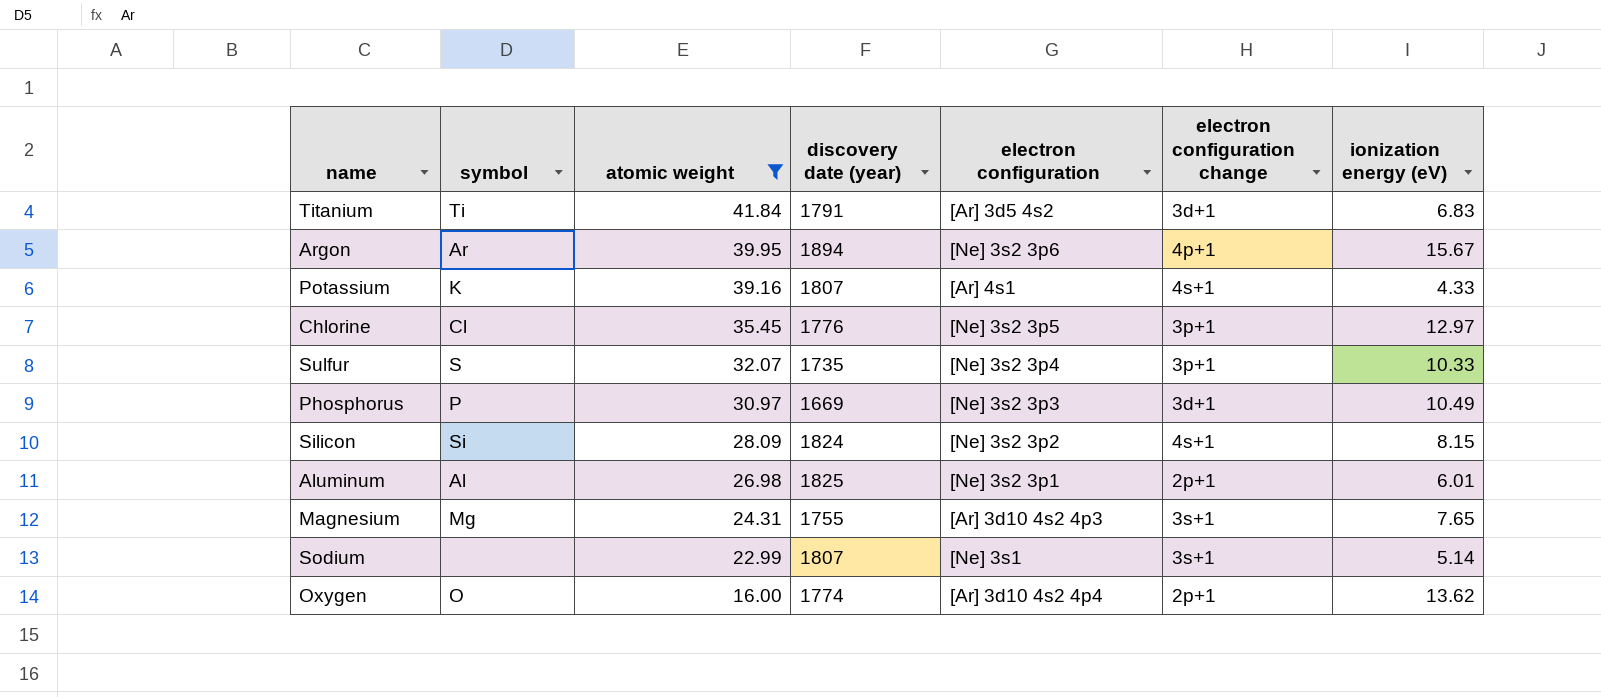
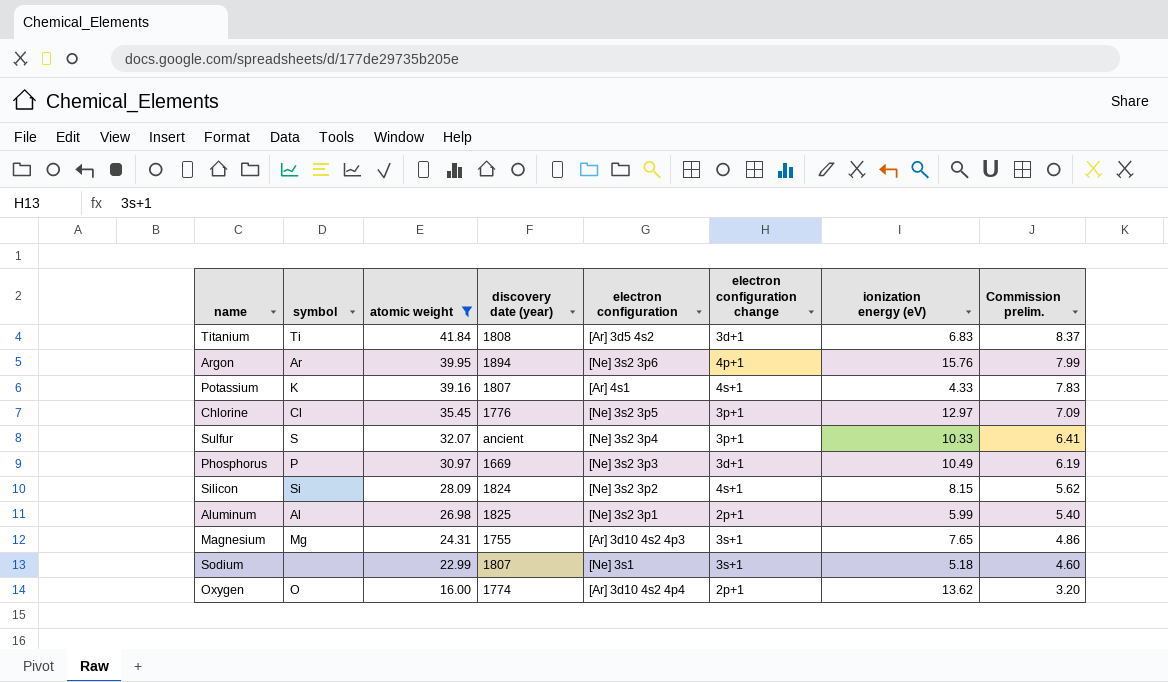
column Commission prelim. | formula: none -> [atomic weight] * 0.2
Titanium | discovery date (year): 1791 -> 1808
Argon | ionization energy (eV): 15.67 -> 15.76
Sulfur | discovery date (year): 1735 -> ancient
Aluminum | ionization energy (eV): 6.01 -> 5.99
Sodium | ionization energy (eV): 5.14 -> 5.18

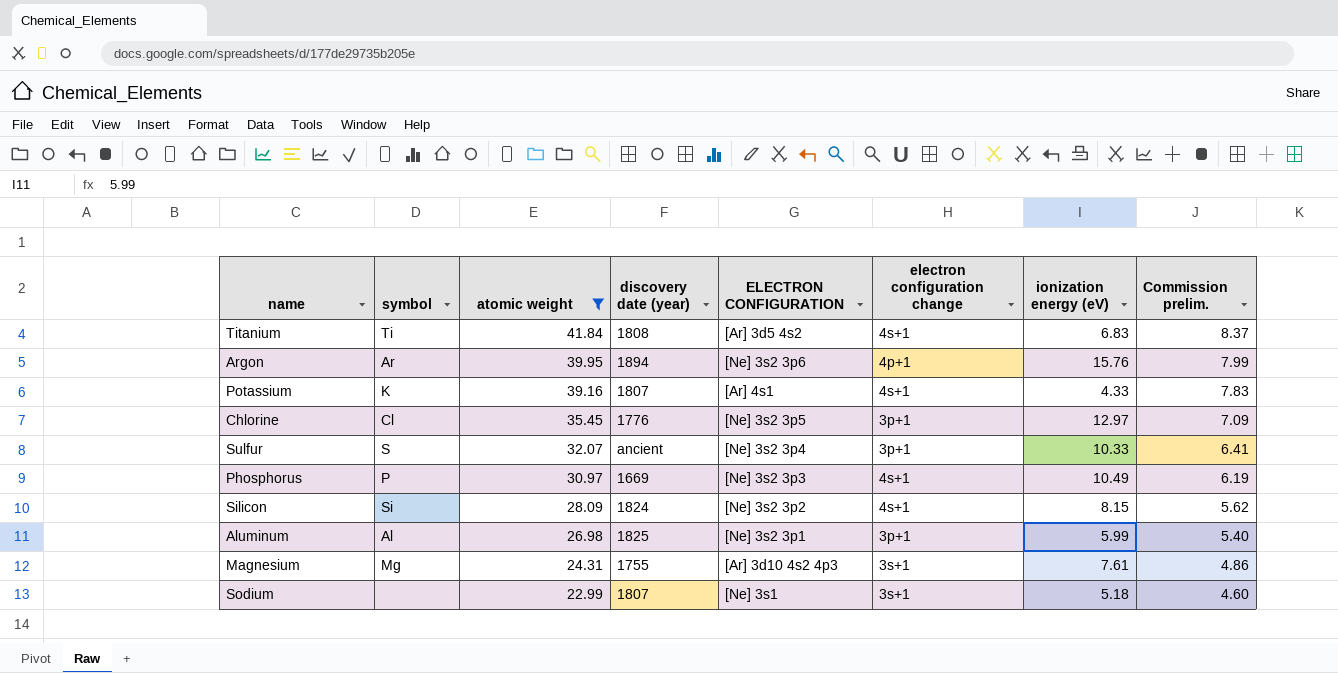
column name: electron configuration -> ELECTRON CONFIGURATION
row Oxygen: O | 16.00 | 1774 | [Ar] 3d10 4s2 4p4 | 2p+1 | 13.62 | 3.20 -> none
Titanium | electron configuration change: 3d+1 -> 4s+1
Phosphorus | electron configuration change: 3d+1 -> 4s+1
Aluminum | electron configuration change: 2p+1 -> 3p+1
Magnesium | ionization energy (eV): 7.65 -> 7.61

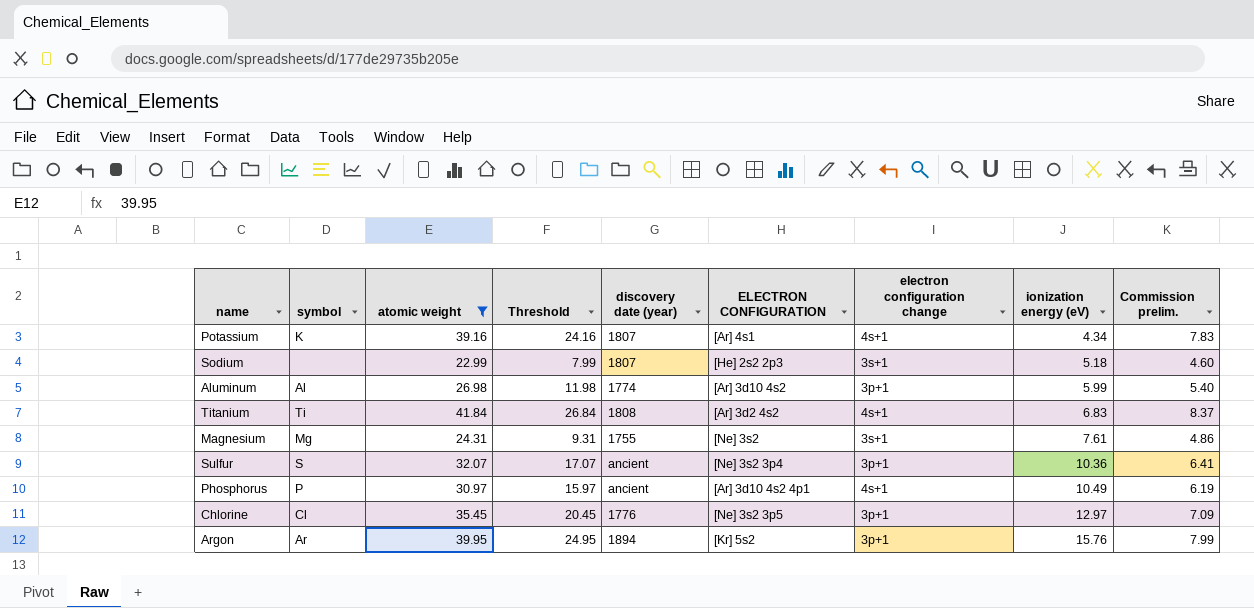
row order: atomic weight descending -> ionization energy (eV) ascending
column Threshold | formula: none -> [atomic weight] - 15
row Silicon: Si | 28.09 | 1824 | [Ne] 3s2 3p2 | 4s+1 | 8.15 | 5.62 -> none
Potassium | ionization energy (eV): 4.33 -> 4.34
Sodium | ELECTRON CONFIGURATION: [Ne] 3s1 -> [He] 2s2 2p3
Aluminum | discovery date (year): 1825 -> 1774
Aluminum | ELECTRON CONFIGURATION: [Ne] 3s2 3p1 -> [Ar] 3d10 4s2
Titanium | ELECTRON CONFIGURATION: [Ar] 3d5 4s2 -> [Ar] 3d2 4s2
Magnesium | ELECTRON CONFIGURATION: [Ar] 3d10 4s2 4p3 -> [Ne] 3s2
Sulfur | ionization energy (eV): 10.33 -> 10.36
Phosphorus | discovery date (year): 1669 -> ancient
Phosphorus | ELECTRON CONFIGURATION: [Ne] 3s2 3p3 -> [Ar] 3d10 4s2 4p1
Argon | ELECTRON CONFIGURATION: [Ne] 3s2 3p6 -> [Kr] 5s2
Argon | electron configuration change: 4p+1 -> 3p+1

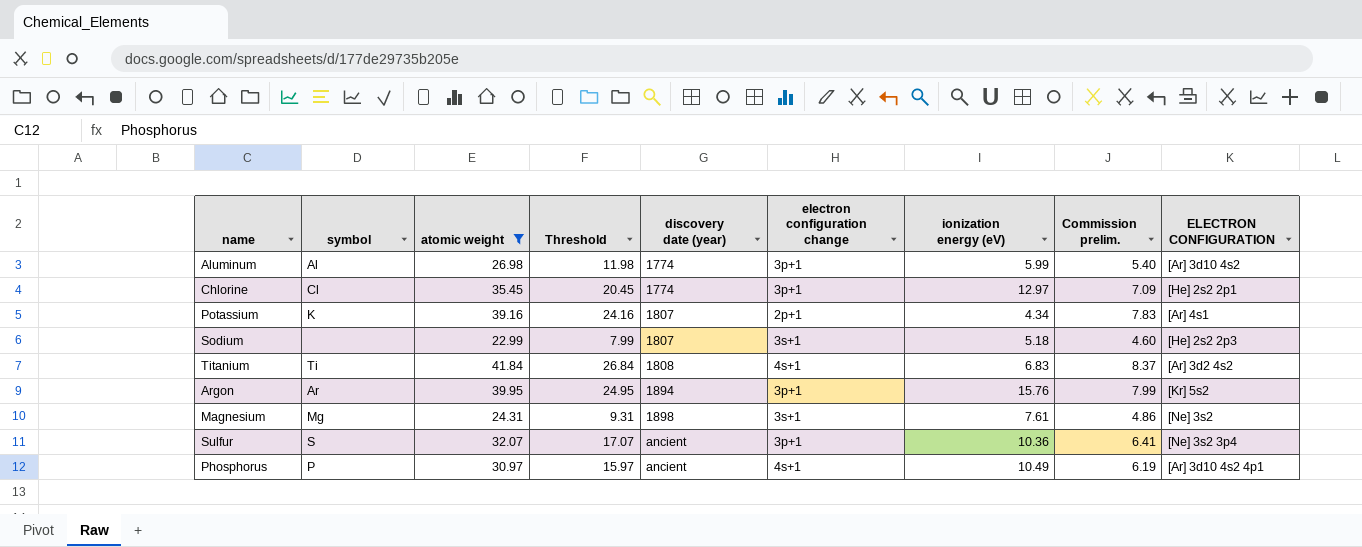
row order: ionization energy (eV) ascending -> discovery date (year) ascending
column ELECTRON CONFIGURATION | position: 6 -> 9
Chlorine | discovery date (year): 1776 -> 1774
Chlorine | ELECTRON CONFIGURATION: [Ne] 3s2 3p5 -> [He] 2s2 2p1
Potassium | electron configuration change: 4s+1 -> 2p+1
Magnesium | discovery date (year): 1755 -> 1898

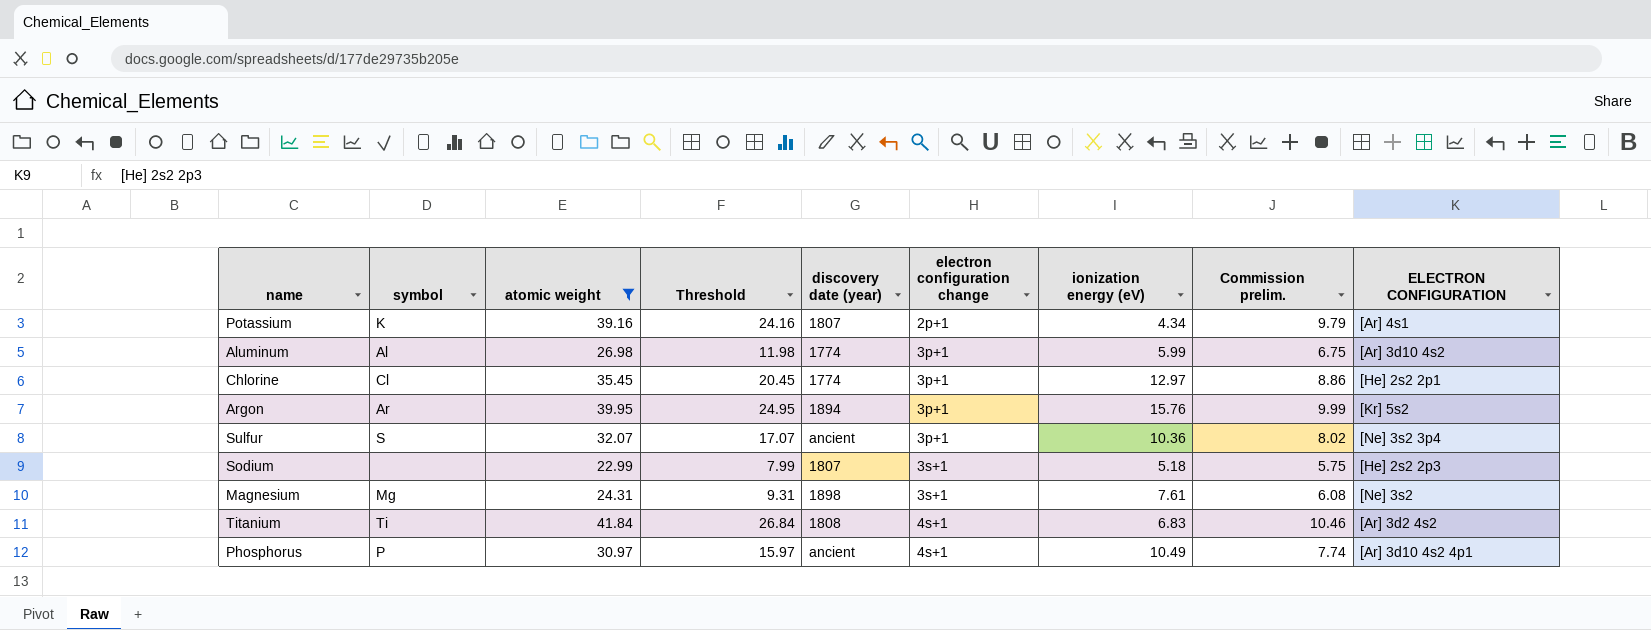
row order: discovery date (year) ascending -> electron configuration change ascending
column Commission prelim. | formula: [atomic weight] * 0.2 -> [atomic weight] * 0.25

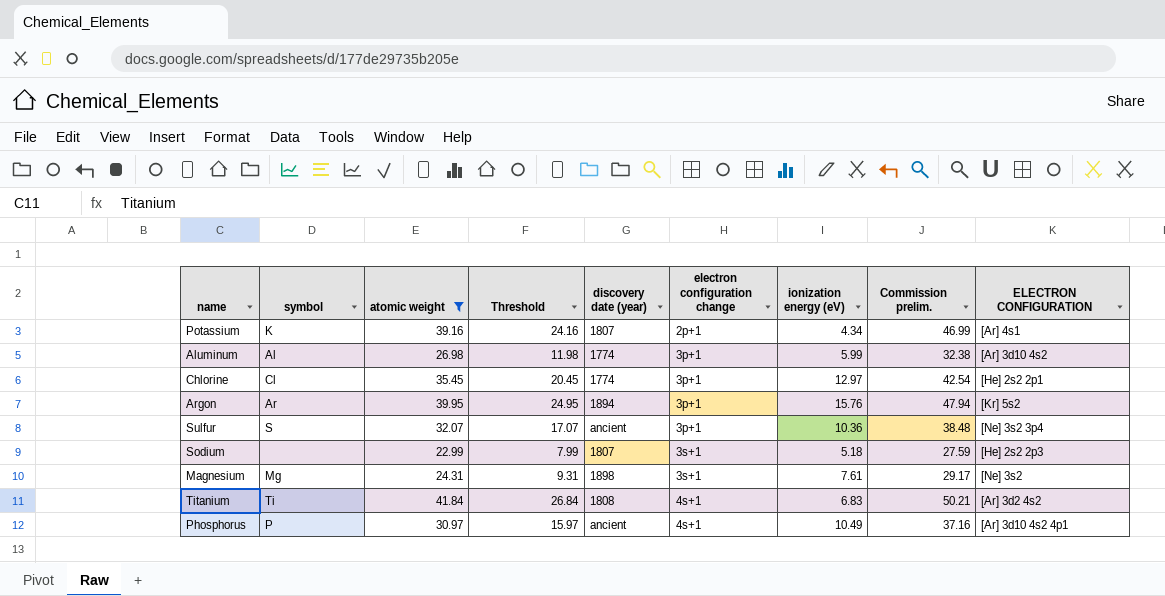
column Commission prelim. | formula: [atomic weight] * 0.25 -> [atomic weight] * 1.2

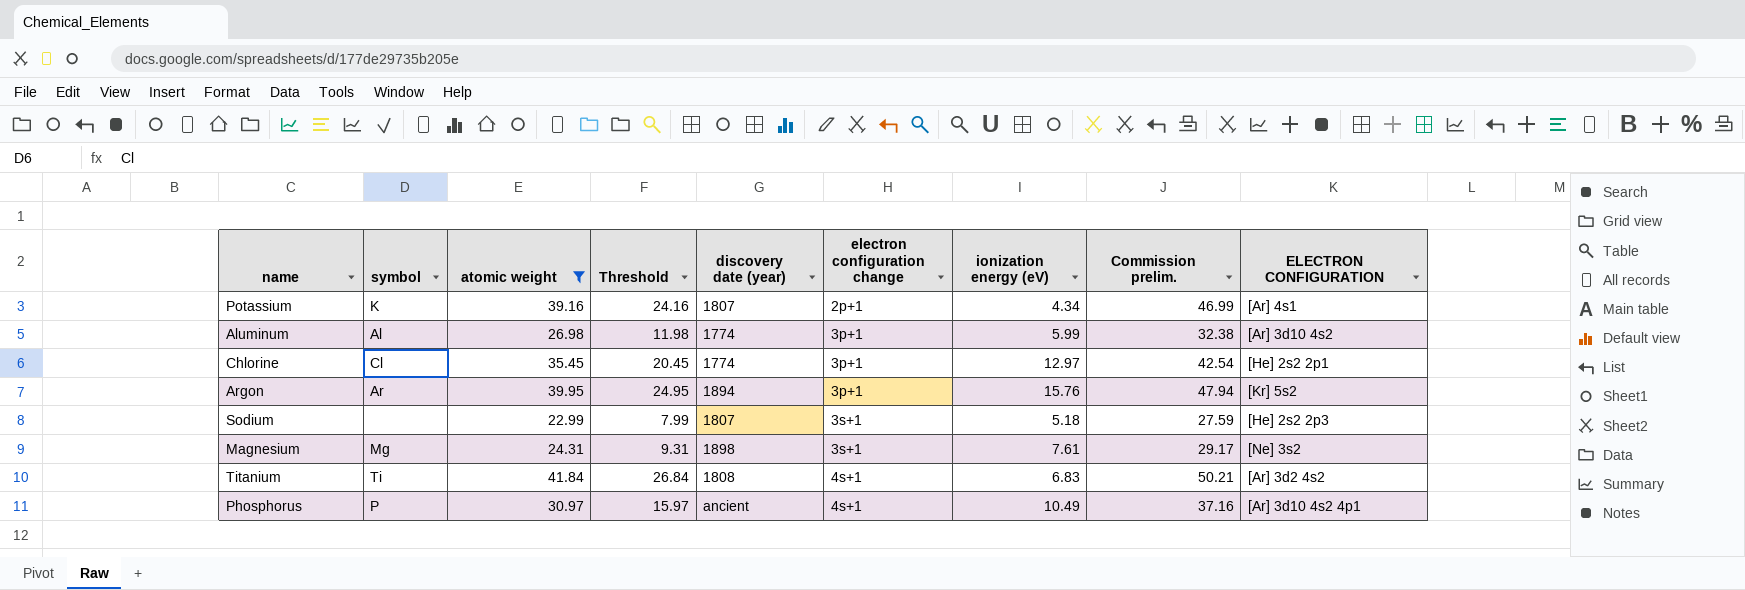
row Sulfur: S | 32.07 | 17.07 | ancient | 3p+1 | 10.36 | 38.48 | [Ne] 3s2 3p4 -> none

